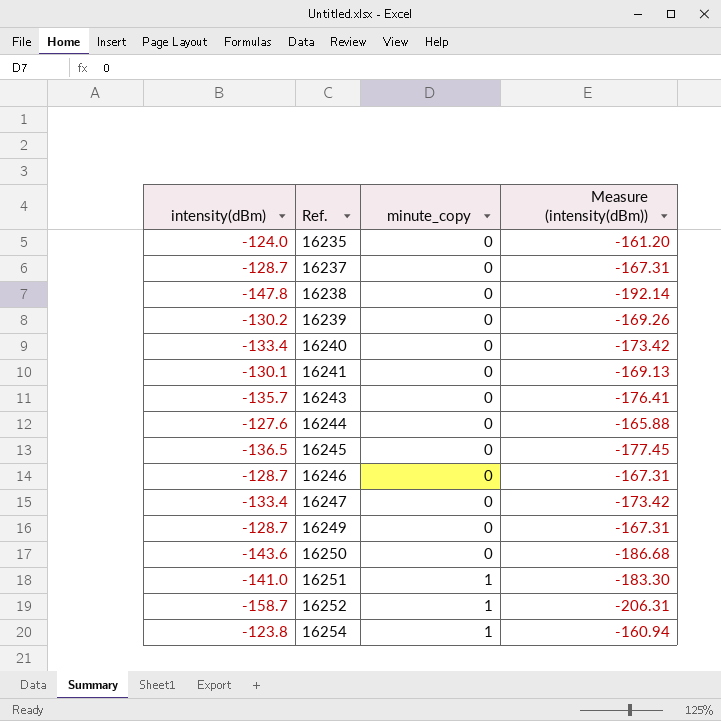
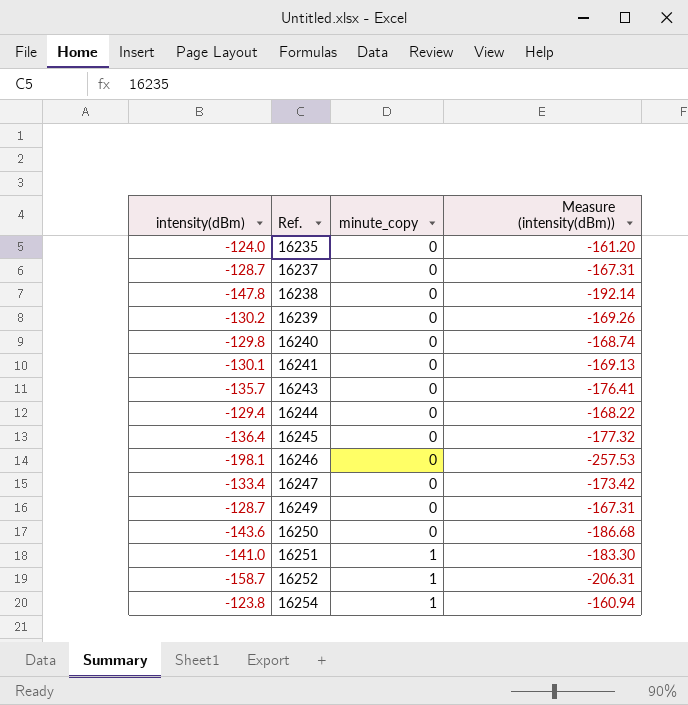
16240 | intensity(dBm): -133.4 -> -129.8
16240 | Measure (intensity(dBm)): -173.42 -> -168.74
16244 | intensity(dBm): -127.6 -> -129.4
16244 | Measure (intensity(dBm)): -165.88 -> -168.22
16245 | intensity(dBm): -136.5 -> -136.4
16245 | Measure (intensity(dBm)): -177.45 -> -177.32
16246 | intensity(dBm): -128.7 -> -198.1
16246 | Measure (intensity(dBm)): -167.31 -> -257.53

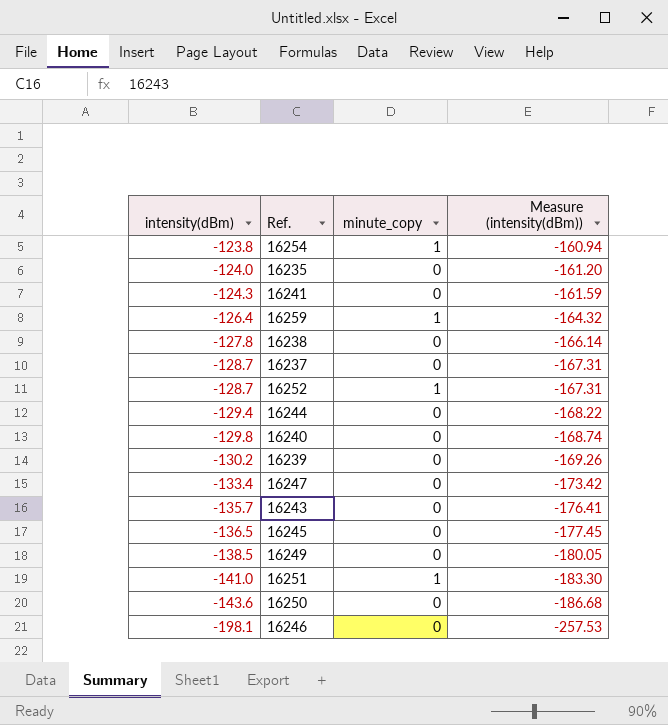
row order: Ref. ascending -> intensity(dBm) descending
16241 | intensity(dBm): -130.1 -> -124.3
16241 | Measure (intensity(dBm)): -169.13 -> -161.59
row 16259: none -> -126.4 | 1 | -164.32
16238 | intensity(dBm): -147.8 -> -127.8
16238 | Measure (intensity(dBm)): -192.14 -> -166.14
16252 | intensity(dBm): -158.7 -> -128.7
16252 | Measure (intensity(dBm)): -206.31 -> -167.31
16245 | intensity(dBm): -136.4 -> -136.5
16245 | Measure (intensity(dBm)): -177.32 -> -177.45
16249 | intensity(dBm): -128.7 -> -138.5
16249 | Measure (intensity(dBm)): -167.31 -> -180.05

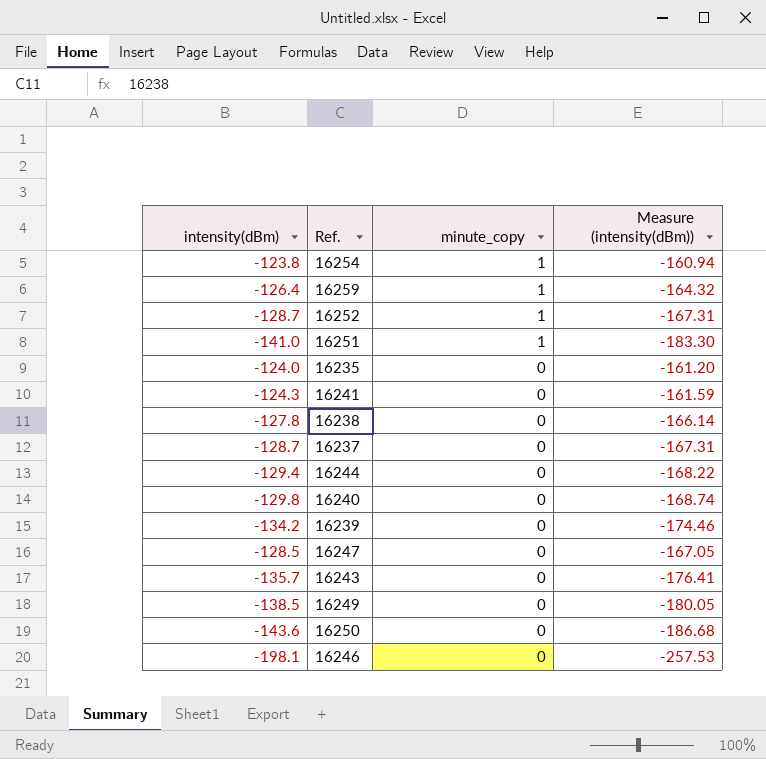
row order: intensity(dBm) descending -> minute_copy descending
row 16245: -136.5 | 0 | -177.45 -> none
16239 | intensity(dBm): -130.2 -> -134.2
16239 | Measure (intensity(dBm)): -169.26 -> -174.46
16247 | intensity(dBm): -133.4 -> -128.5
16247 | Measure (intensity(dBm)): -173.42 -> -167.05

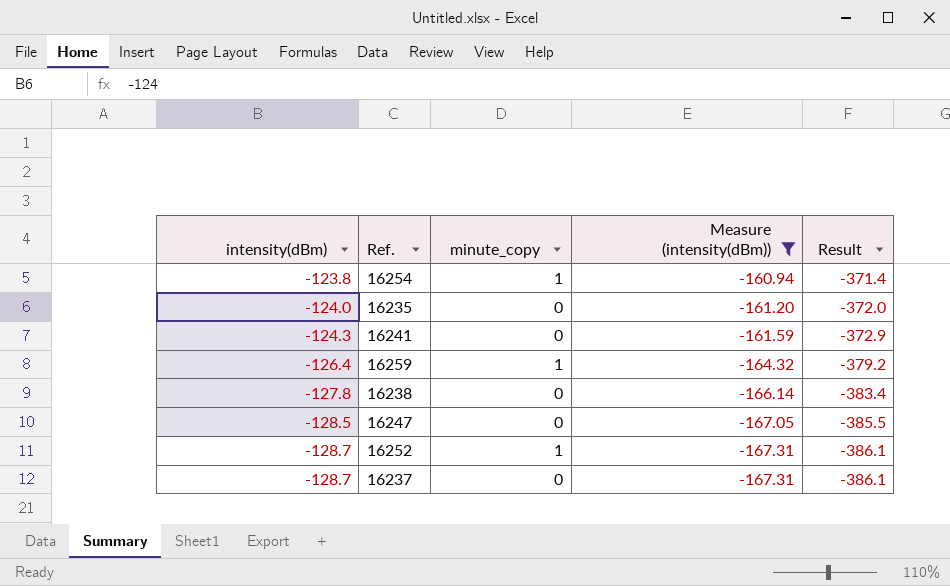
filter: none -> Measure (intensity(dBm)) >= -167.31
row order: minute_copy descending -> intensity(dBm) descending
column Result | formula: none -> [intensity(dBm)] * 3

